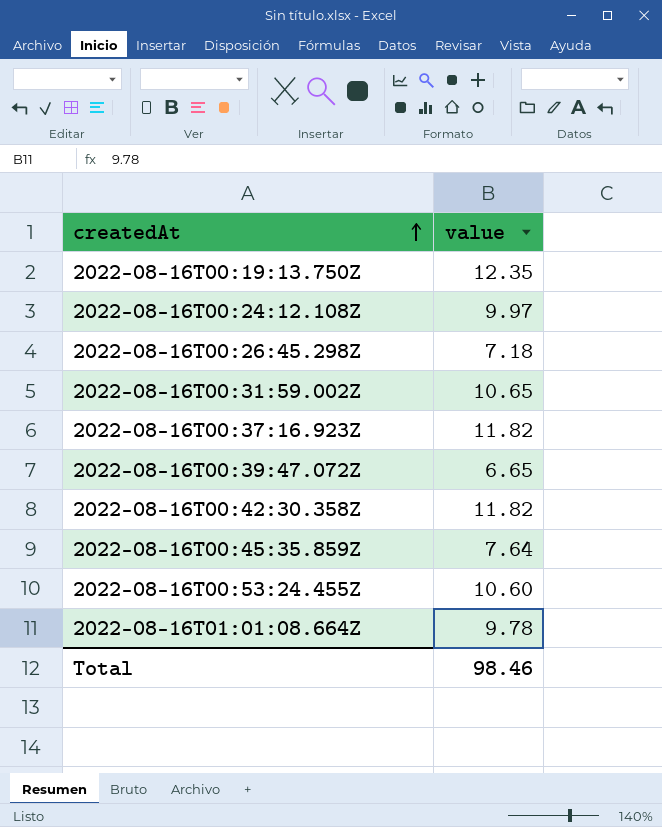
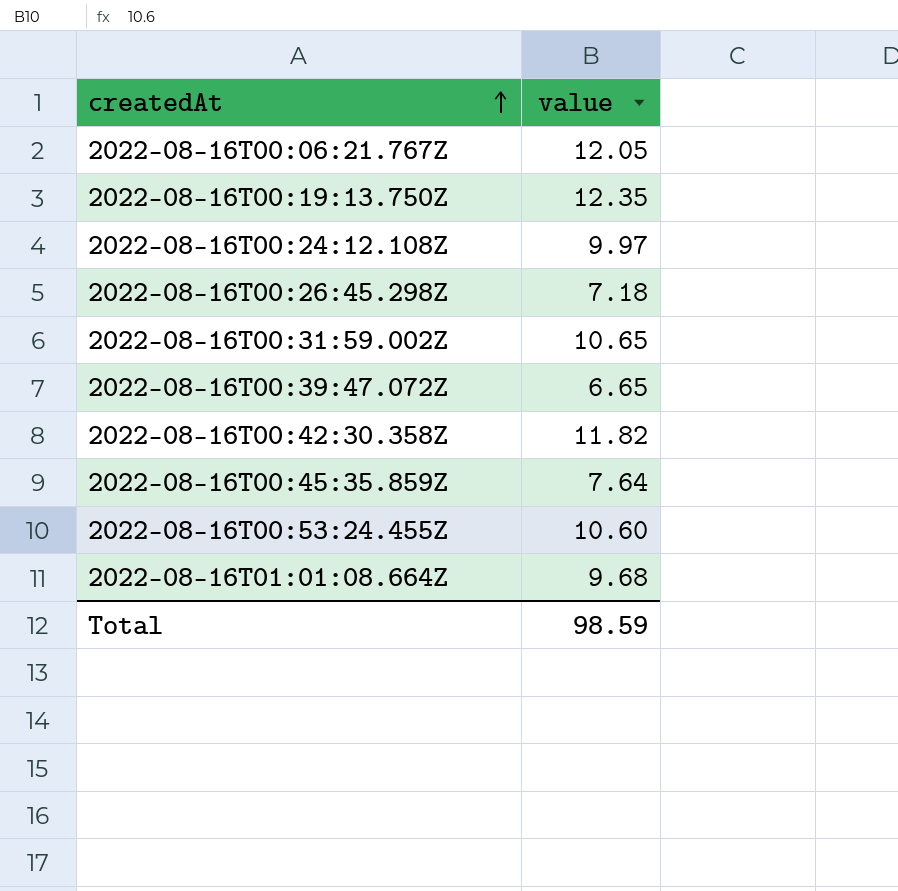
row 2022-08-16T00:37:16.923Z: 11.82 -> none
row 2022-08-16T00:06:21.767Z: none -> 12.05
2022-08-16T01:01:08.664Z | value: 9.78 -> 9.68
Total | value: 98.46 -> 98.59

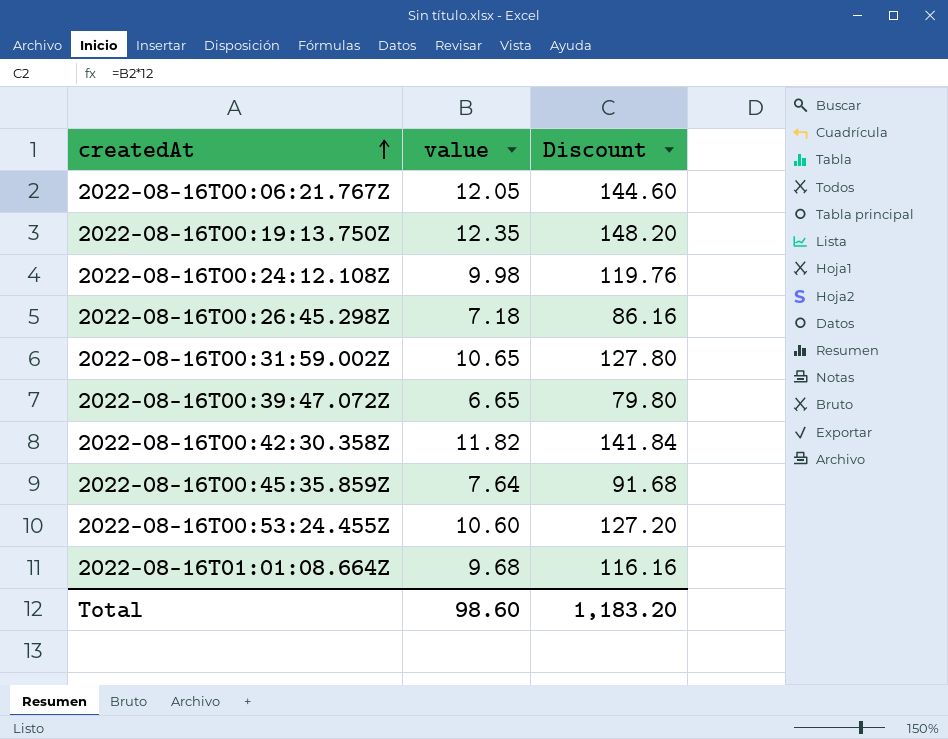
column Discount | formula: none -> [value] * 12
2022-08-16T00:24:12.108Z | value: 9.97 -> 9.98
Total | value: 98.59 -> 98.60

